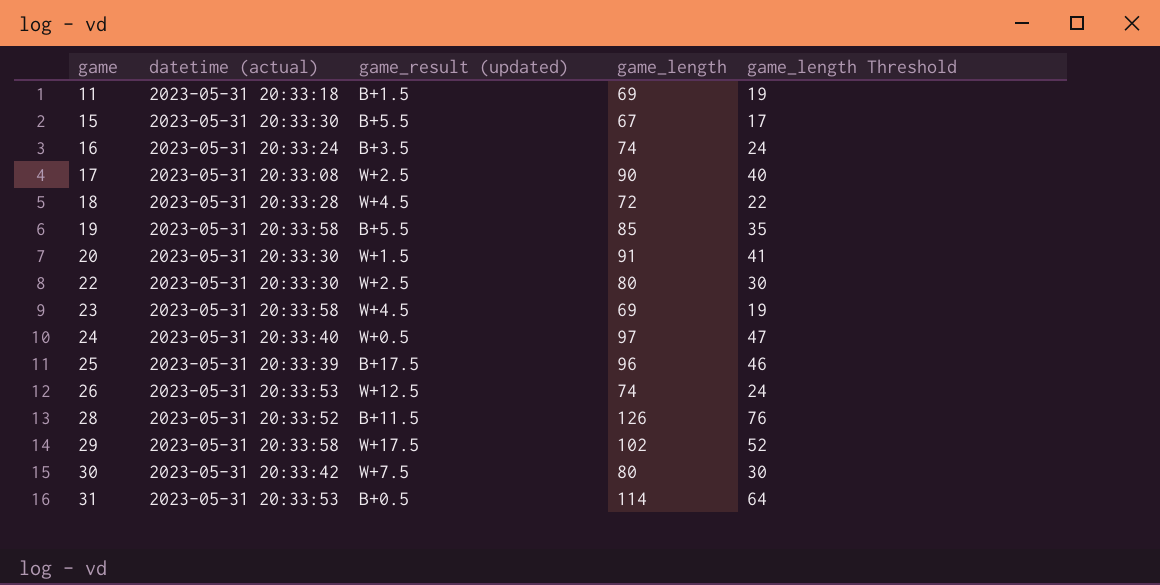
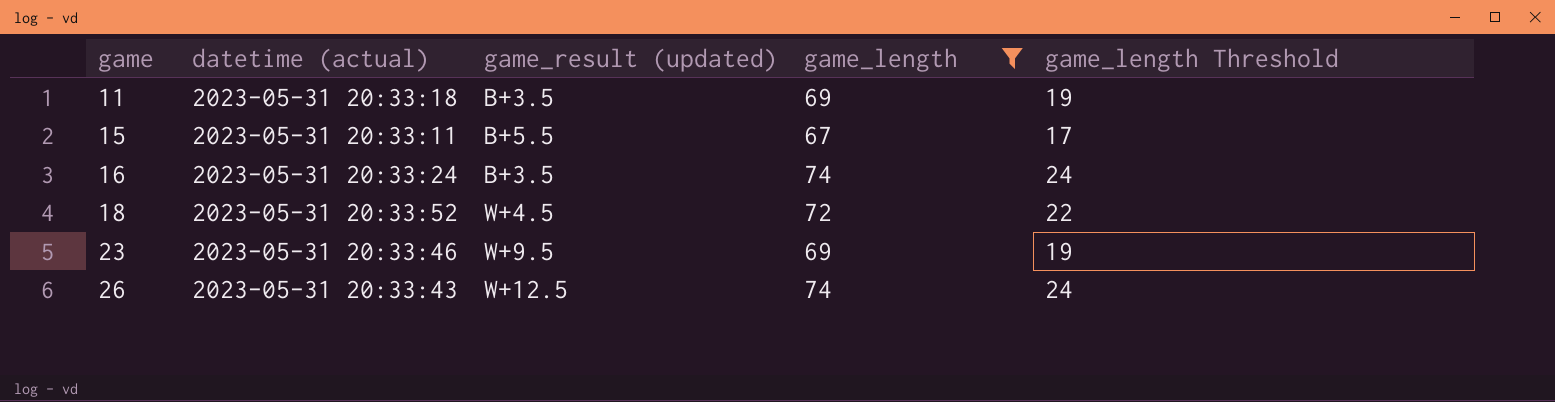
filter: none -> game_length <= 74
11 | game_result (updated): B+1.5 -> B+3.5
15 | datetime (actual): 2023-05-31 20:33:30 -> 2023-05-31 20:33:11
18 | datetime (actual): 2023-05-31 20:33:28 -> 2023-05-31 20:33:52
23 | datetime (actual): 2023-05-31 20:33:58 -> 2023-05-31 20:33:46
23 | game_result (updated): W+4.5 -> W+9.5
26 | datetime (actual): 2023-05-31 20:33:53 -> 2023-05-31 20:33:43

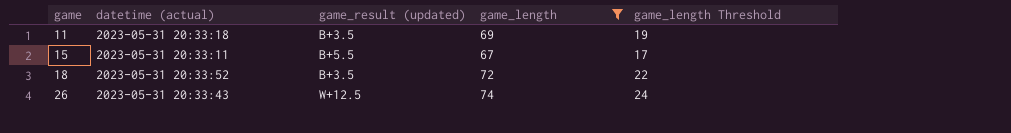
row 16: 2023-05-31 20:33:24 | B+3.5 | 74 | 24 -> none
row 23: 2023-05-31 20:33:46 | W+9.5 | 69 | 19 -> none
18 | game_result (updated): W+4.5 -> B+3.5

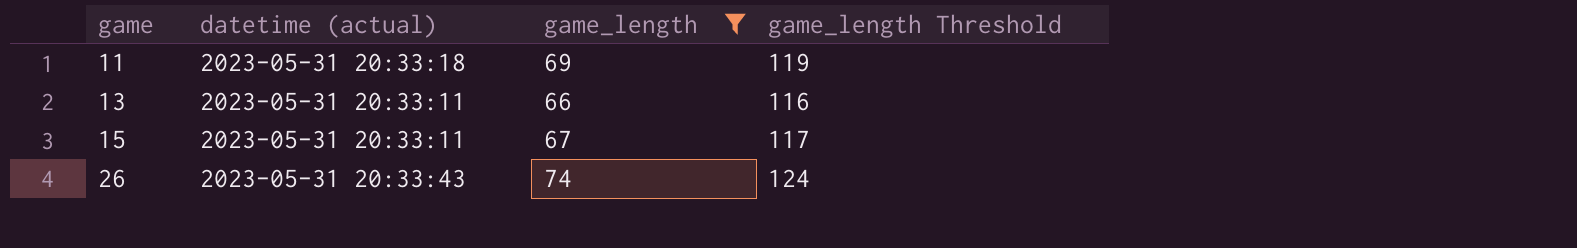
column game_result (updated) | position: 3 -> none
column game_length Threshold | formula: [game_length] - 50 -> [game_length] + 50
row 18: 2023-05-31 20:33:52 | B+3.5 | 72 | 22 -> none
row 13: none -> 2023-05-31 20:33:11 | 66 | 116

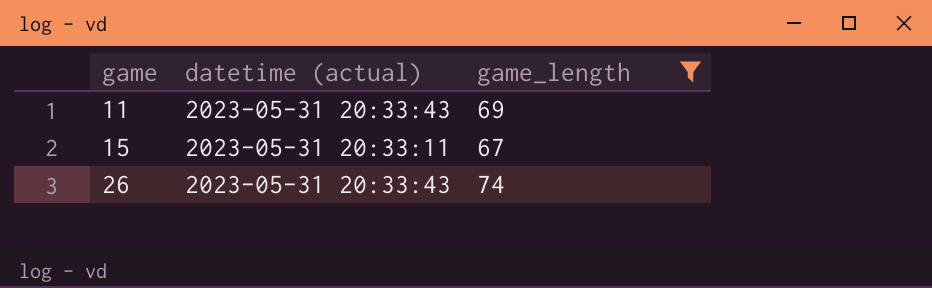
column game_length Threshold | formula: [game_length] + 50 -> none
row 13: 2023-05-31 20:33:11 | 66 | 116 -> none
11 | datetime (actual): 2023-05-31 20:33:18 -> 2023-05-31 20:33:43

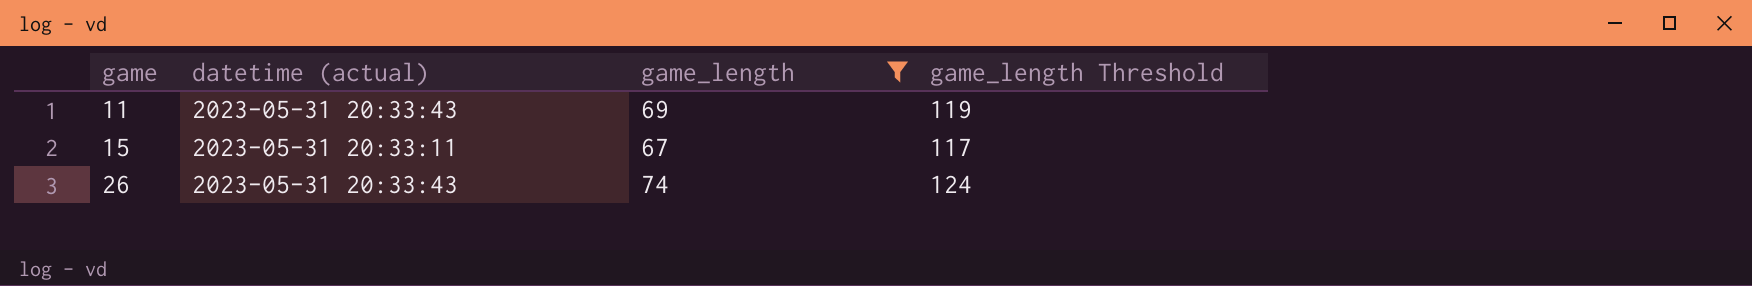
column game_length Threshold | formula: none -> [game_length] + 50

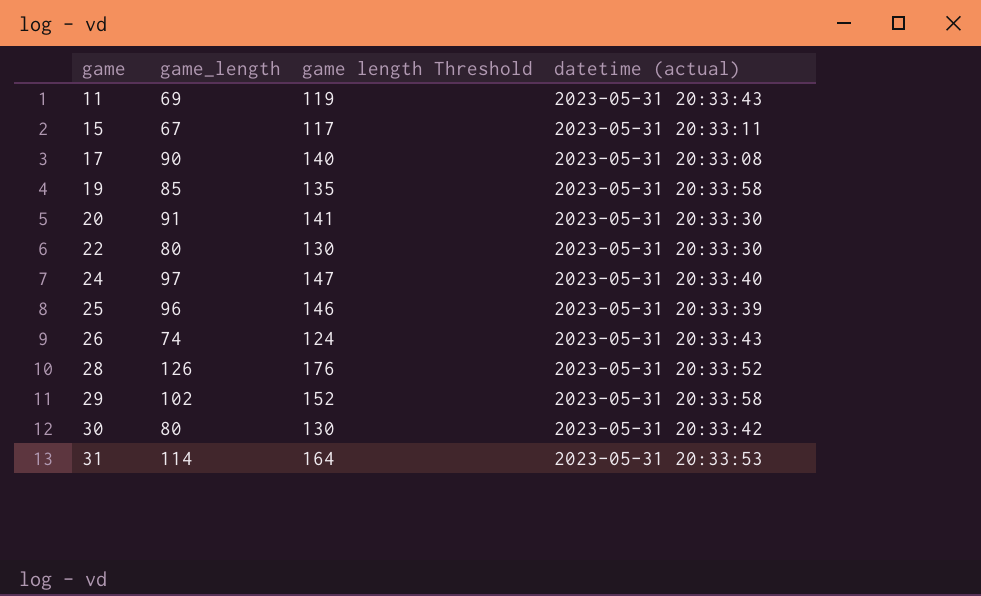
filter: game_length <= 74 -> none
column name: game_length Threshold -> game length Threshold
column datetime (actual) | position: 2 -> 4

